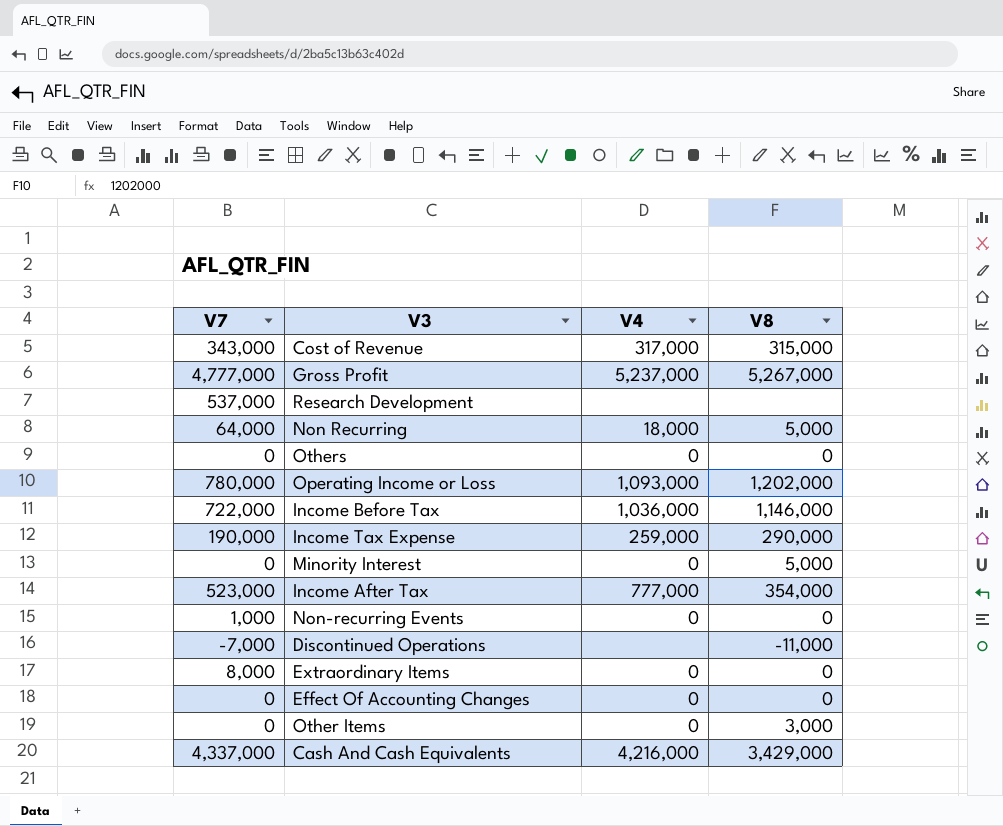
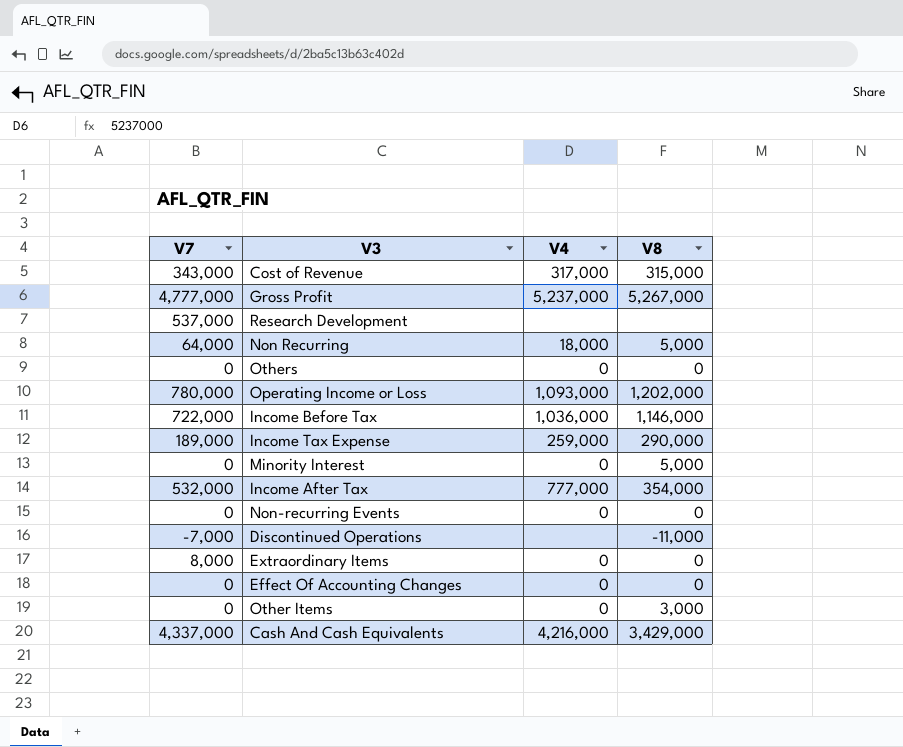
Income Tax Expense | V7: 190,000 -> 189,000
Income After Tax | V7: 523,000 -> 532,000
Non-recurring Events | V7: 1,000 -> 0

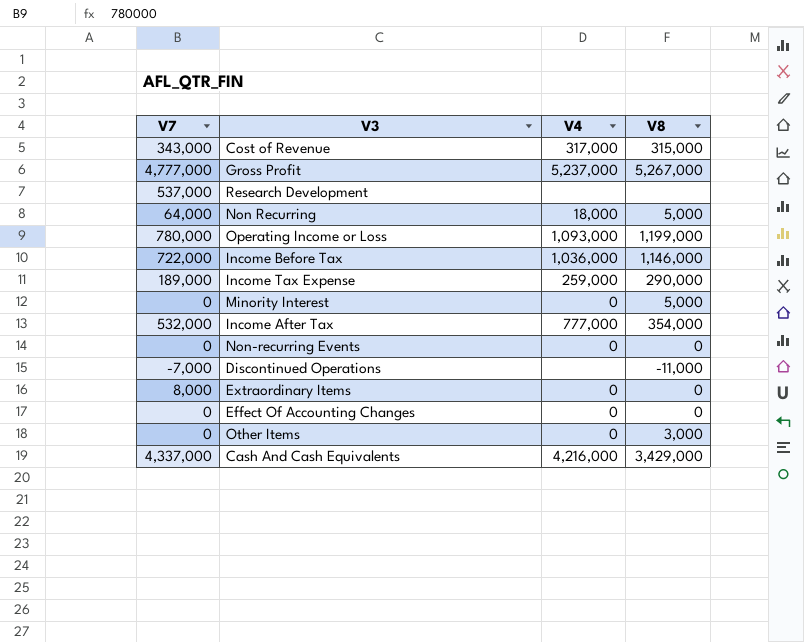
row Others: 0 | 0 | 0 -> none
Operating Income or Loss | V8: 1,202,000 -> 1,199,000

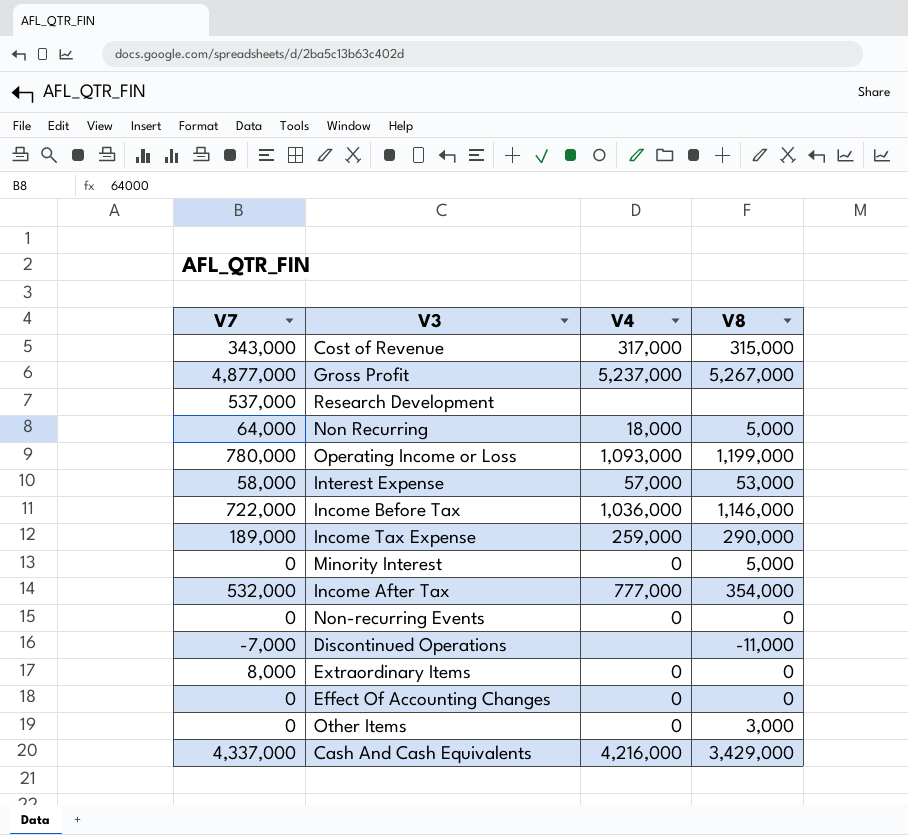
Gross Profit | V7: 4,777,000 -> 4,877,000
row Interest Expense: none -> 58,000 | 57,000 | 53,000

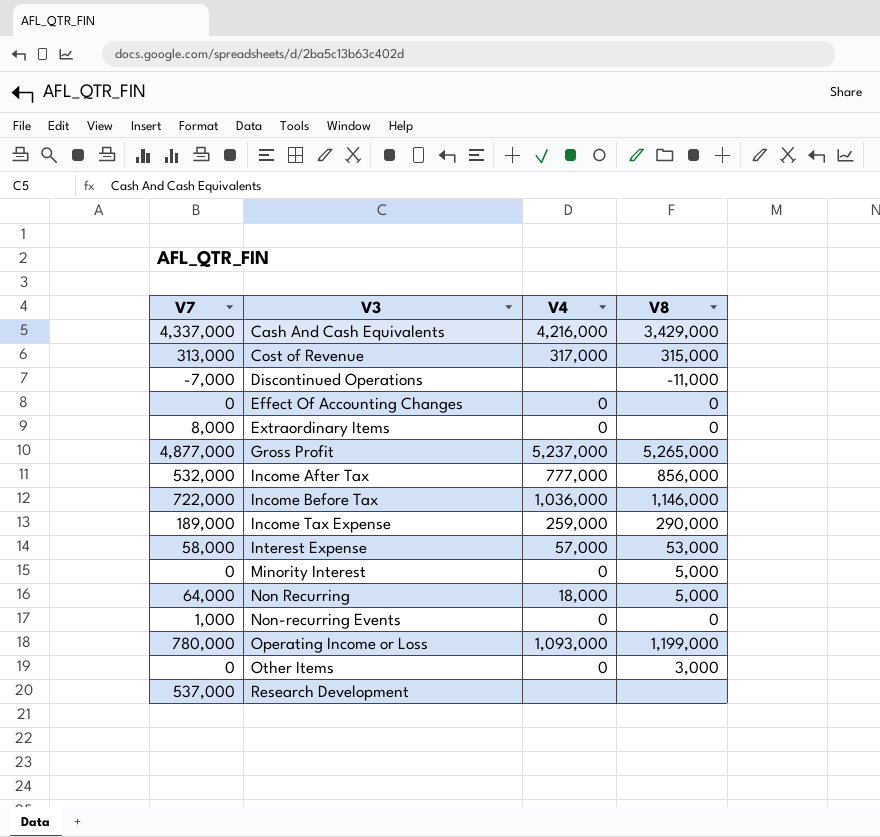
row order: none -> V3 ascending
Cost of Revenue | V7: 343,000 -> 313,000
Gross Profit | V8: 5,267,000 -> 5,265,000
Income After Tax | V8: 354,000 -> 856,000
Non-recurring Events | V7: 0 -> 1,000

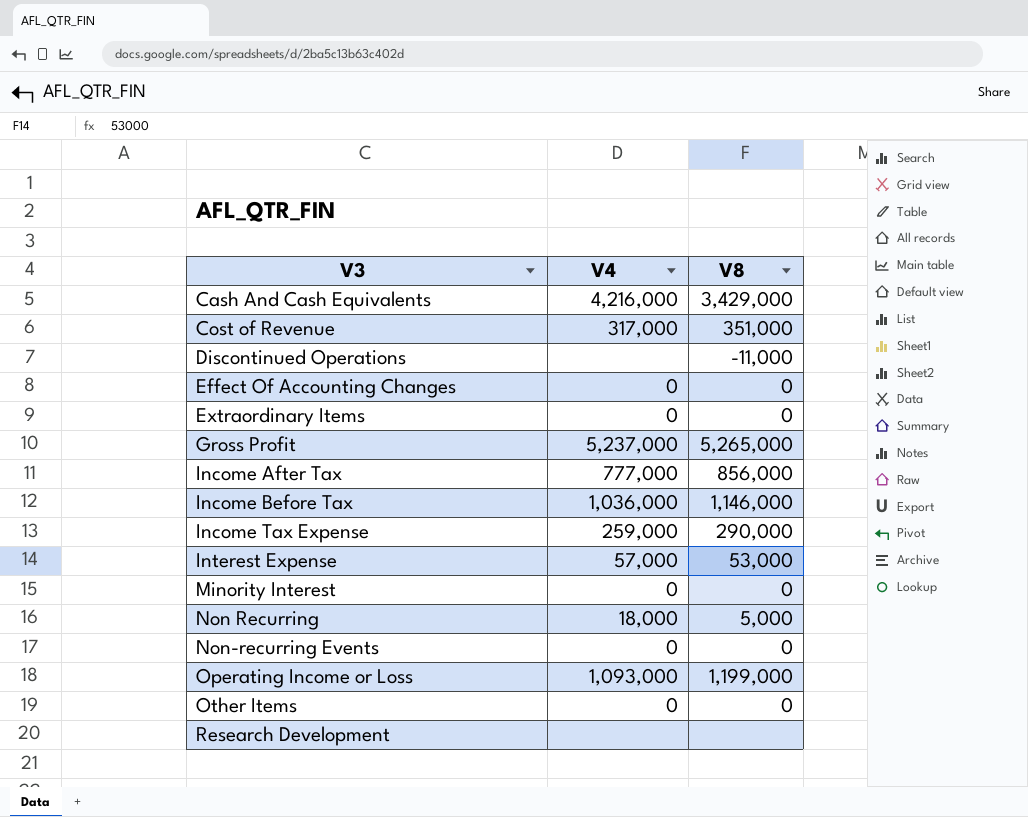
column V7 | position: 1 -> none
Cost of Revenue | V8: 315,000 -> 351,000
Minority Interest | V8: 5,000 -> 0
Other Items | V8: 3,000 -> 0

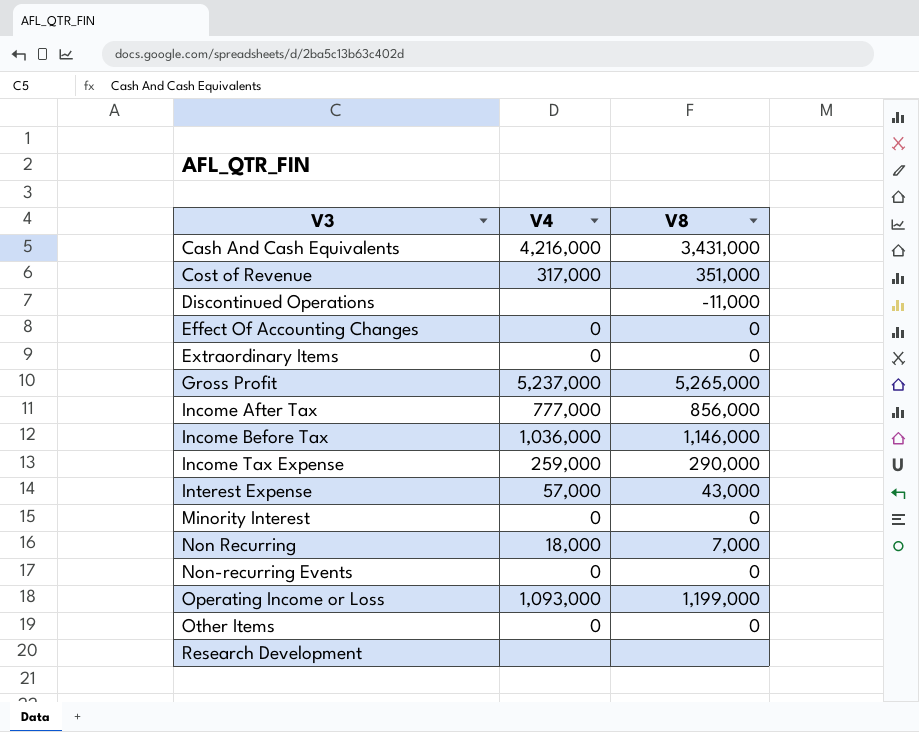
Cash And Cash Equivalents | V8: 3,429,000 -> 3,431,000
Interest Expense | V8: 53,000 -> 43,000
Non Recurring | V8: 5,000 -> 7,000

